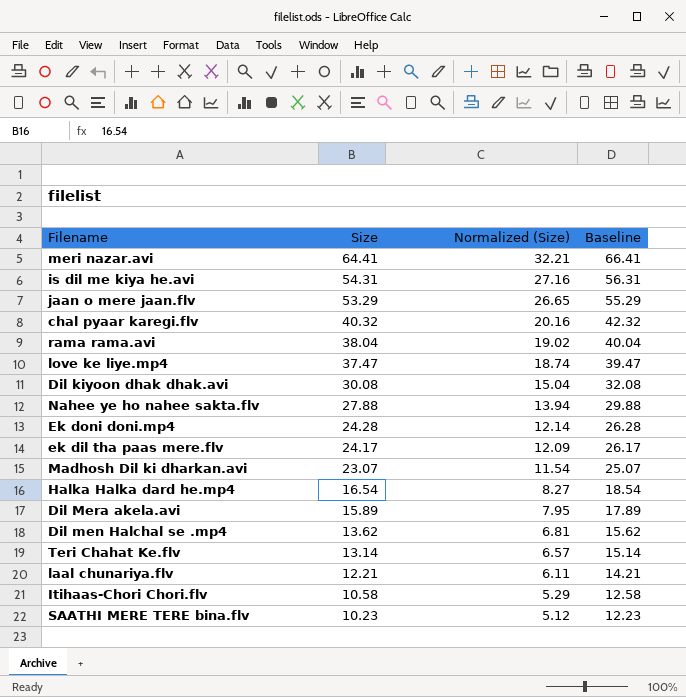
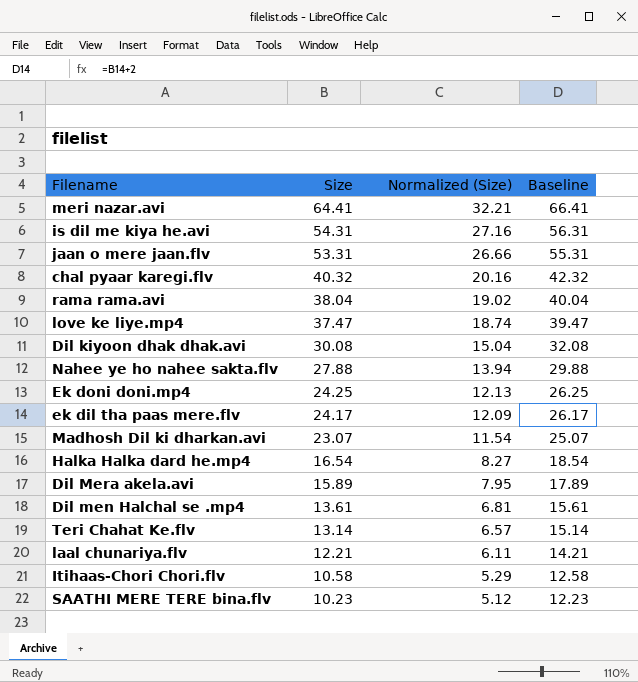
jaan o mere jaan.flv | Size: 53.29 -> 53.31
jaan o mere jaan.flv | Normalized (Size): 26.65 -> 26.66
jaan o mere jaan.flv | Baseline: 55.29 -> 55.31
Ek doni doni.mp4 | Size: 24.28 -> 24.25
Ek doni doni.mp4 | Normalized (Size): 12.14 -> 12.13
Ek doni doni.mp4 | Baseline: 26.28 -> 26.25
Dil men Halchal se .mp4 | Size: 13.62 -> 13.61
Dil men Halchal se .mp4 | Baseline: 15.62 -> 15.61

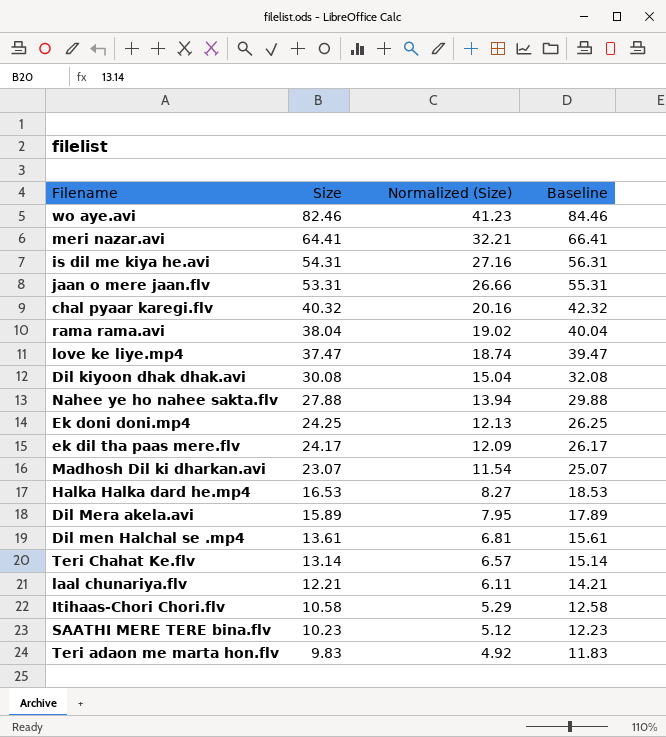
row wo aye.avi: none -> 82.46 | 41.23 | 84.46
Halka Halka dard he.mp4 | Size: 16.54 -> 16.53
Halka Halka dard he.mp4 | Baseline: 18.54 -> 18.53
row Teri adaon me marta hon.flv: none -> 9.83 | 4.92 | 11.83

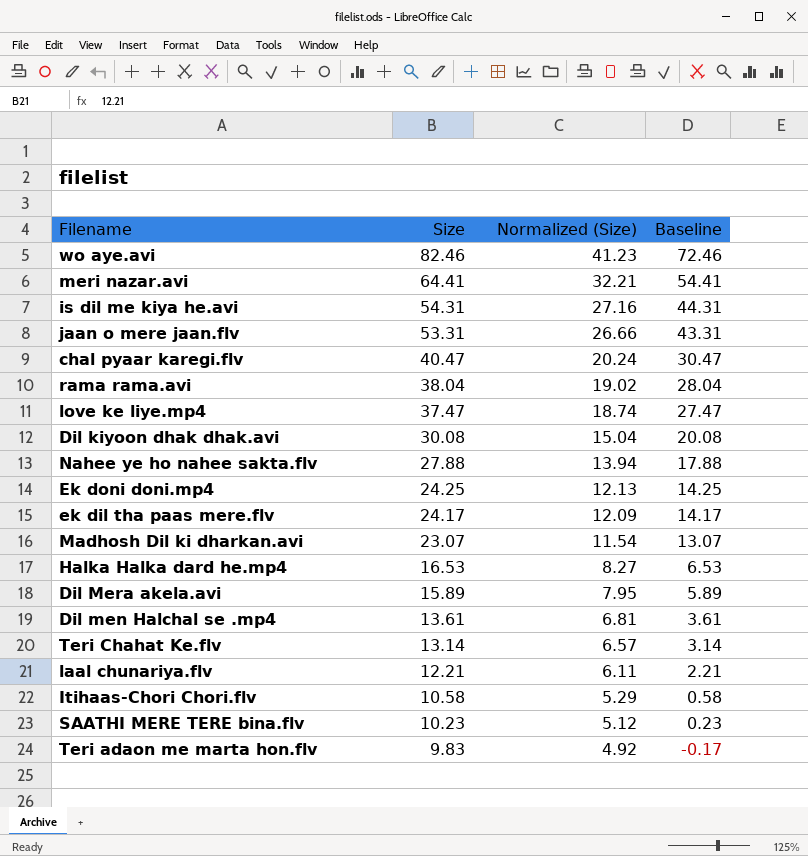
column Baseline | formula: [Size] + 2 -> [Size] - 10
chal pyaar karegi.flv | Size: 40.32 -> 40.47
chal pyaar karegi.flv | Normalized (Size): 20.16 -> 20.24

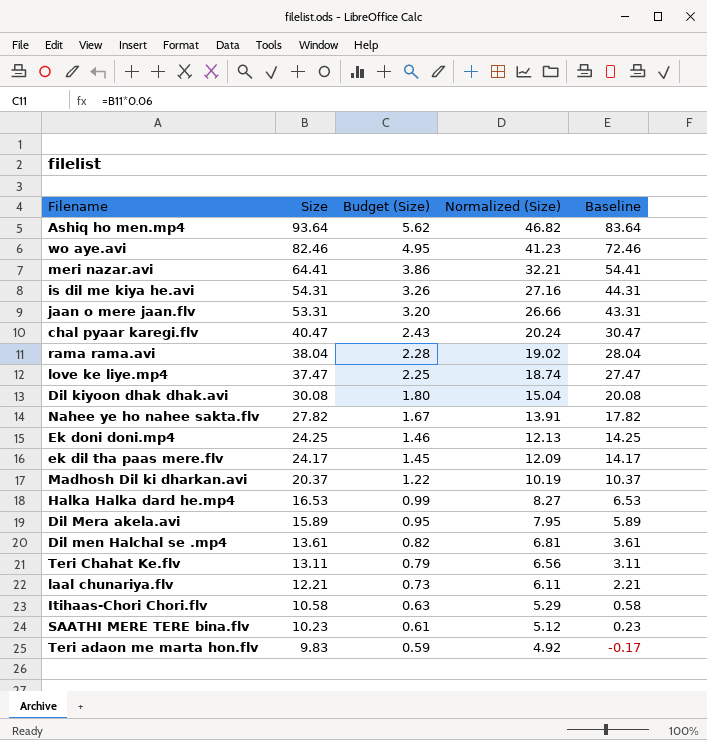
column Budget (Size) | formula: none -> [Size] * 0.06
row Ashiq ho men.mp4: none -> 93.64 | 5.62 | 46.82 | 83.64
Nahee ye ho nahee sakta.flv | Size: 27.88 -> 27.82
Nahee ye ho nahee sakta.flv | Normalized (Size): 13.94 -> 13.91
Nahee ye ho nahee sakta.flv | Baseline: 17.88 -> 17.82
Madhosh Dil ki dharkan.avi | Size: 23.07 -> 20.37
Madhosh Dil ki dharkan.avi | Normalized (Size): 11.54 -> 10.19
Madhosh Dil ki dharkan.avi | Baseline: 13.07 -> 10.37
Teri Chahat Ke.flv | Size: 13.14 -> 13.11
Teri Chahat Ke.flv | Normalized (Size): 6.57 -> 6.56
Teri Chahat Ke.flv | Baseline: 3.14 -> 3.11

